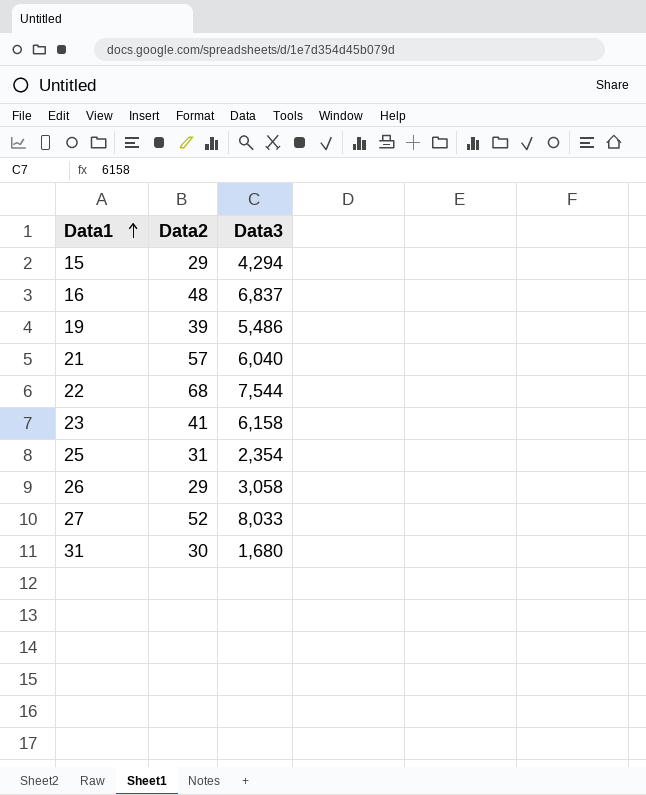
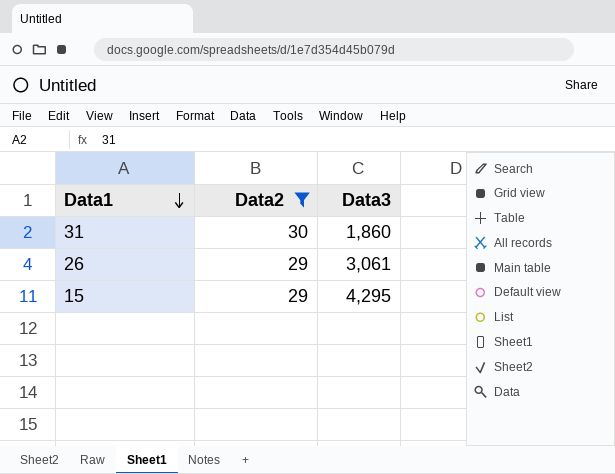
filter: none -> Data2 <= 30
row order: Data1 ascending -> Data1 descending
31 | Data3: 1,680 -> 1,860
26 | Data3: 3,058 -> 3,061
15 | Data3: 4,294 -> 4,295

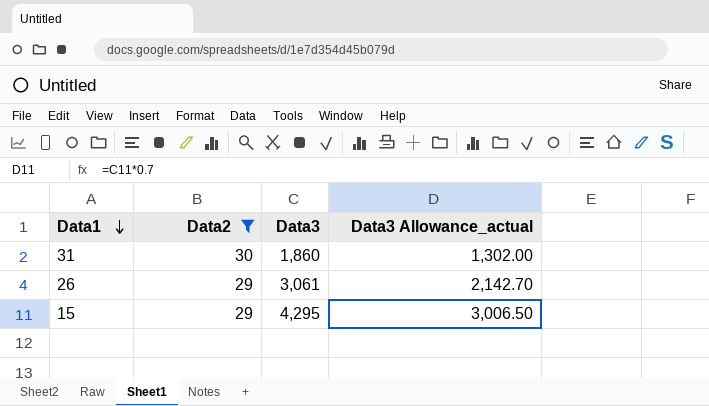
column Data3 Allowance_actual | formula: none -> [Data3] * 0.7

